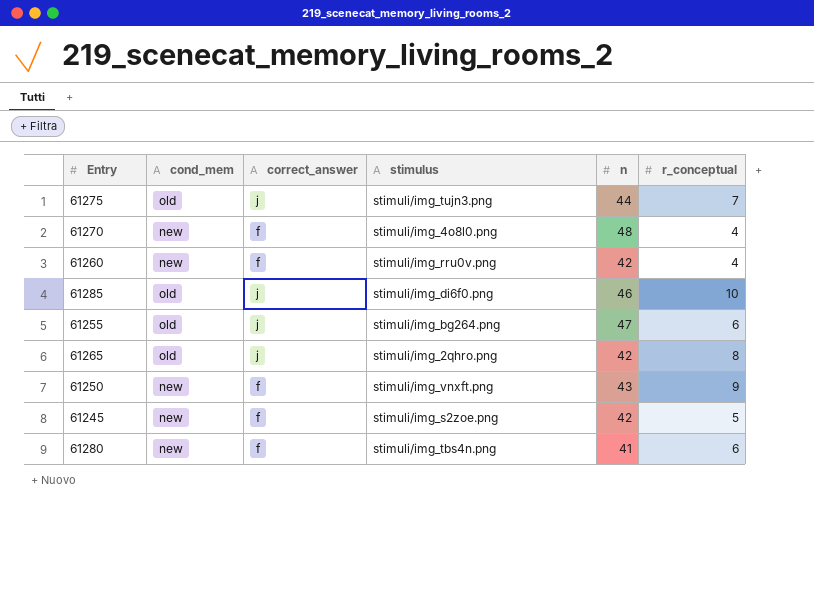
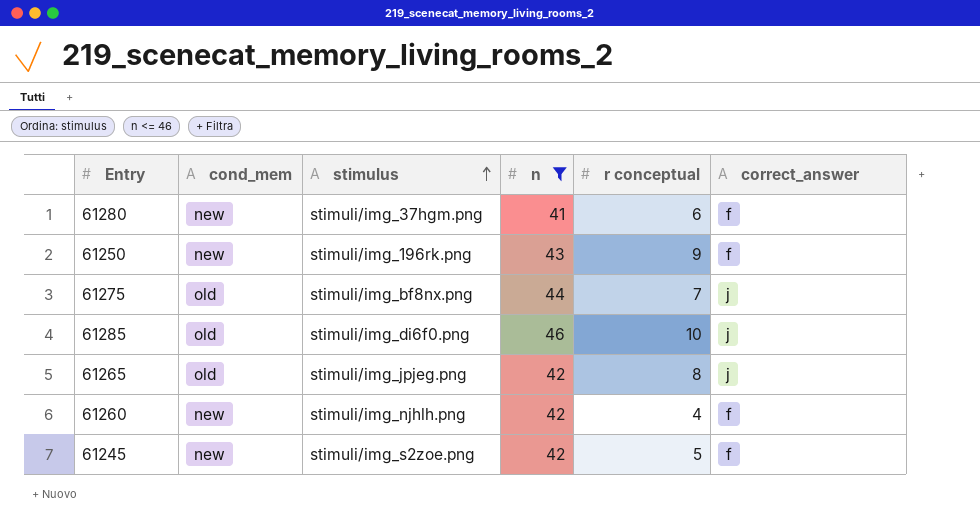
filter: none -> n <= 46
row order: none -> stimulus ascending
column name: r_conceptual -> r conceptual
column correct_answer | position: 3 -> 6
61280 | stimulus: stimuli/img_tbs4n.png -> stimuli/img_37hgm.png
61250 | stimulus: stimuli/img_vnxft.png -> stimuli/img_196rk.png
61275 | stimulus: stimuli/img_tujn3.png -> stimuli/img_bf8nx.png
61265 | stimulus: stimuli/img_2qhro.png -> stimuli/img_jpjeg.png
61260 | stimulus: stimuli/img_rru0v.png -> stimuli/img_njhlh.png

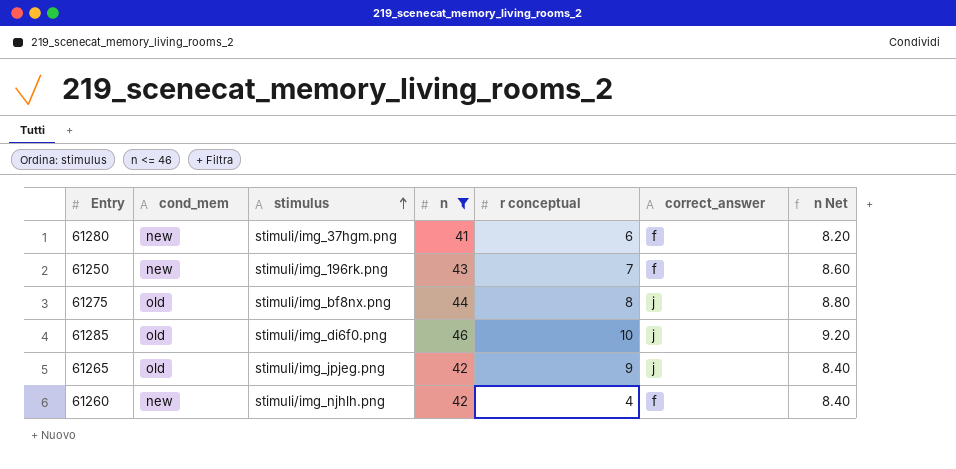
column n Net | formula: none -> [n] * 0.2
row 61245: new | stimuli/img_s2zoe.png | 42 | 5 | f -> none
61250 | r conceptual: 9 -> 7
61275 | r conceptual: 7 -> 8
61265 | r conceptual: 8 -> 9

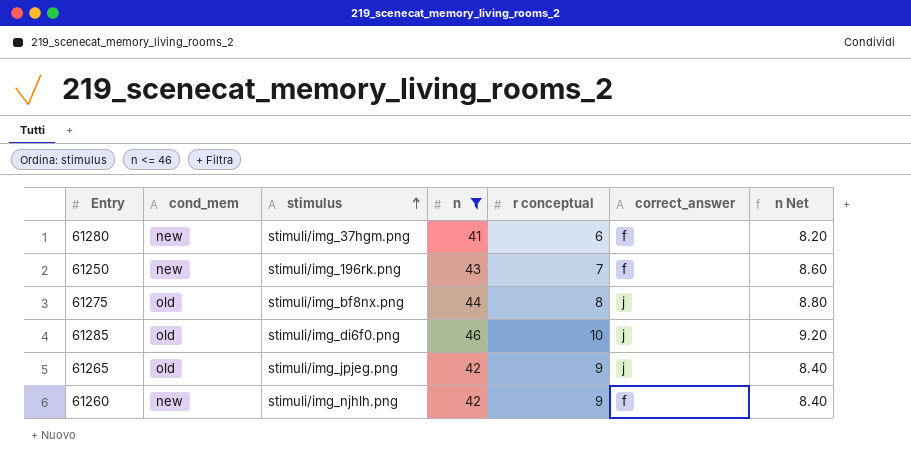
61260 | r conceptual: 4 -> 9

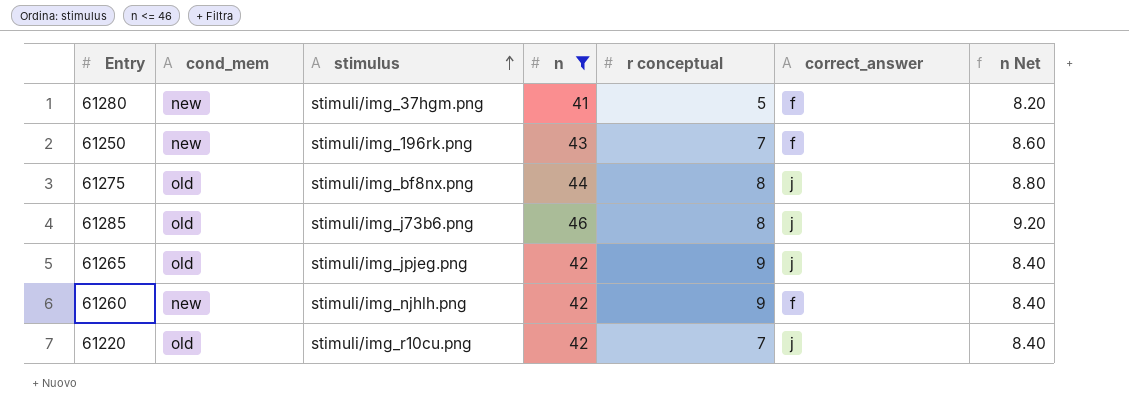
61280 | r conceptual: 6 -> 5
61285 | stimulus: stimuli/img_di6f0.png -> stimuli/img_j73b6.png
61285 | r conceptual: 10 -> 8
row 61220: none -> old | stimuli/img_r10cu.png | 42 | 7 | j | 8.40

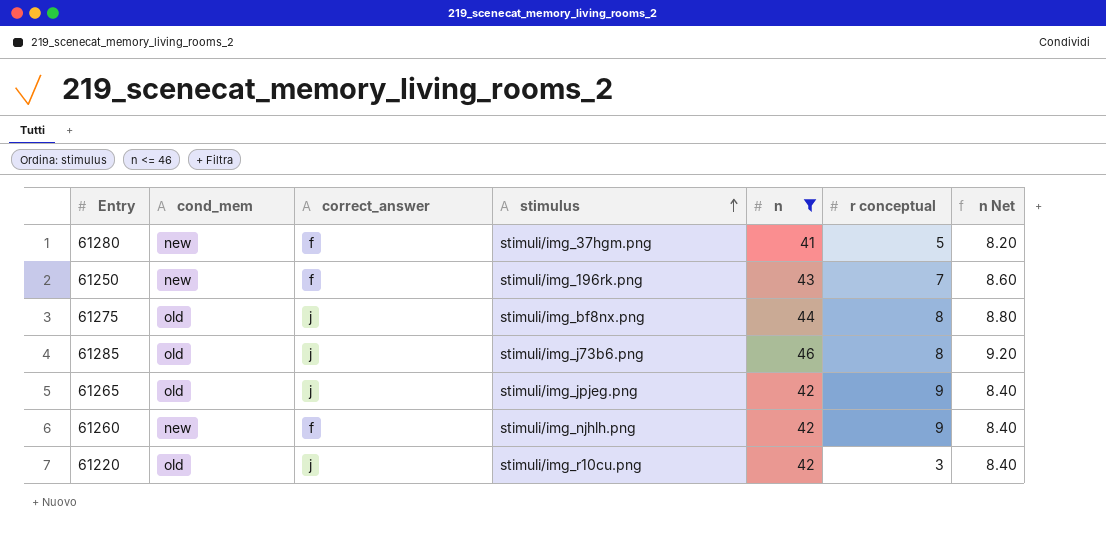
column correct_answer | position: 6 -> 3
61220 | r conceptual: 7 -> 3

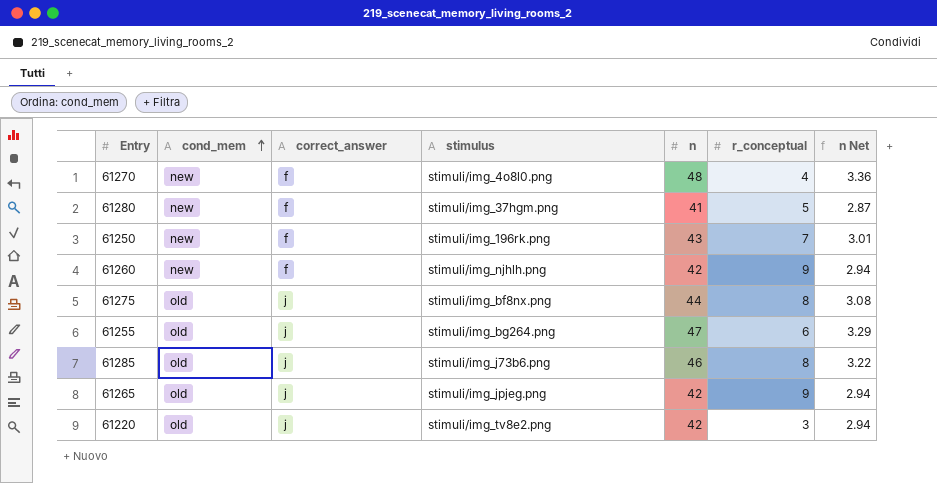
filter: n <= 46 -> none
row order: stimulus ascending -> cond_mem ascending
column name: r conceptual -> r_conceptual
column n Net | formula: [n] * 0.2 -> [n] * 0.07
61220 | stimulus: stimuli/img_r10cu.png -> stimuli/img_tv8e2.png

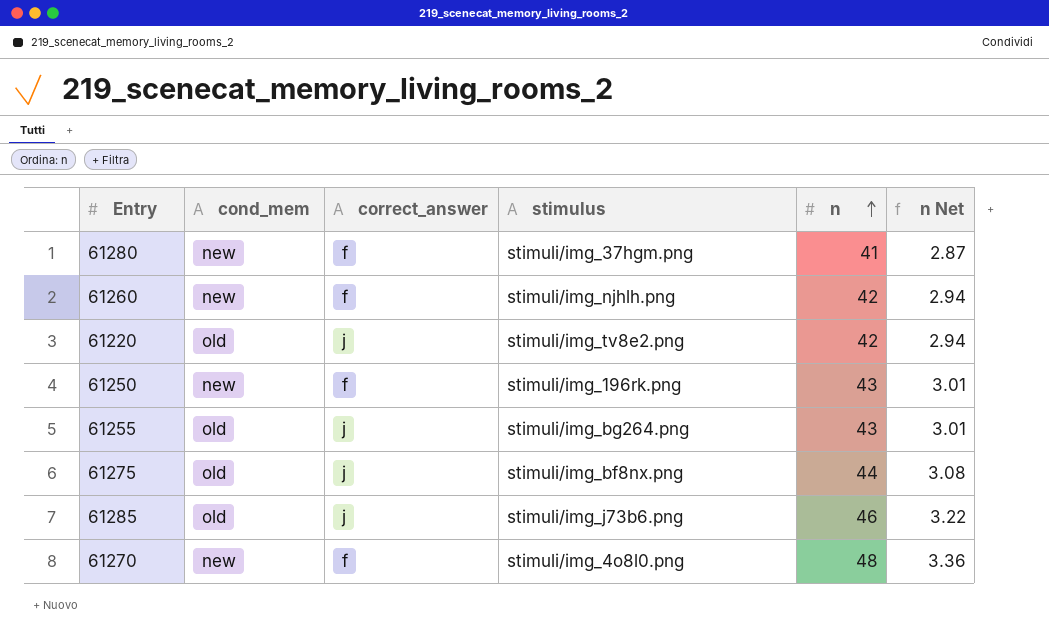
row order: cond_mem ascending -> n ascending
column r_conceptual | position: 6 -> none
row 61265: old | j | stimuli/img_jpjeg.png | 42 | 9 | 2.94 -> none
61255 | n: 47 -> 43
61255 | n Net: 3.29 -> 3.01

